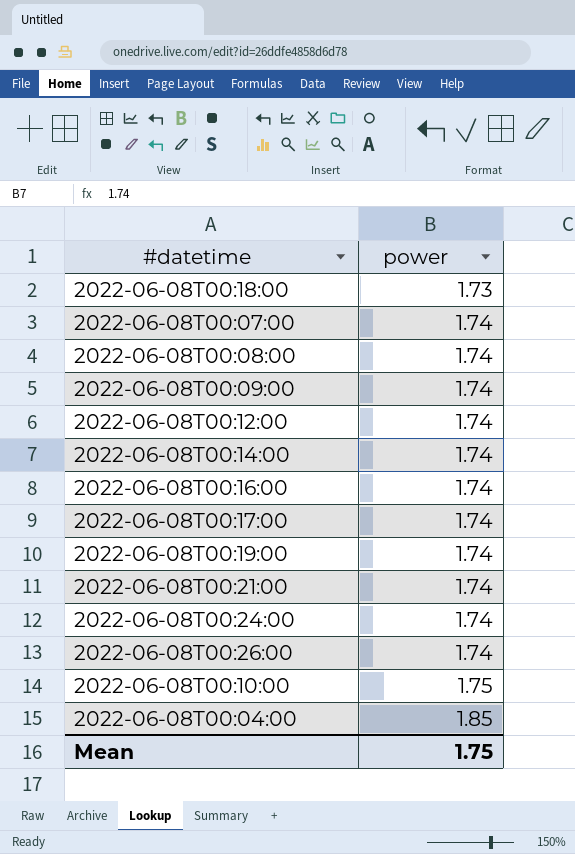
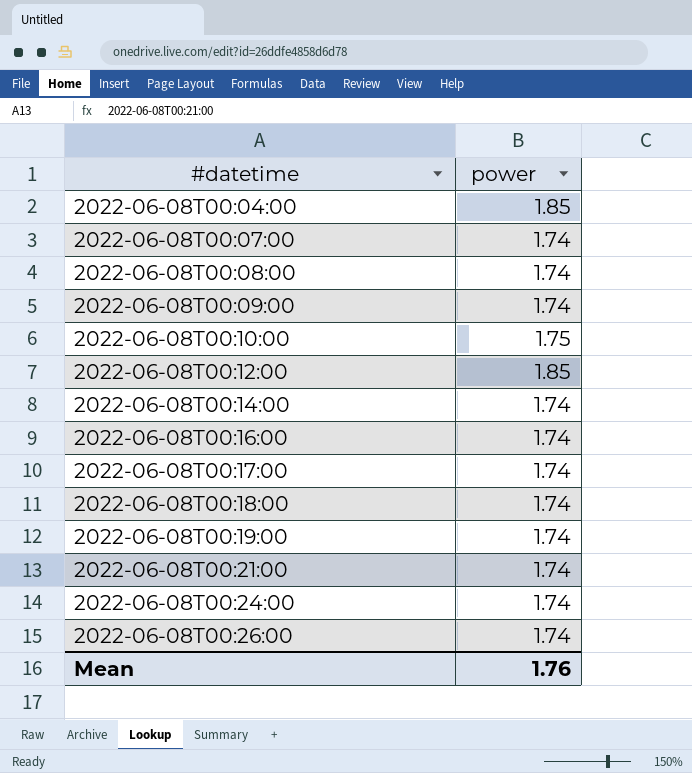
row order: power ascending -> #datetime ascending
2022-06-08T00:12:00 | power: 1.74 -> 1.85
2022-06-08T00:18:00 | power: 1.73 -> 1.74
Mean | power: 1.75 -> 1.76

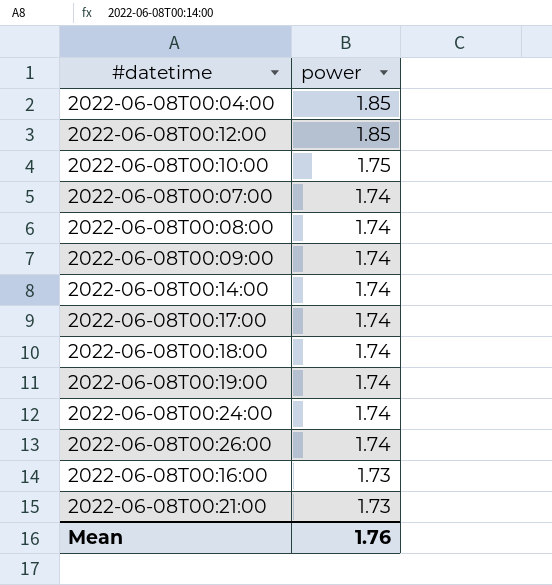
row order: #datetime ascending -> power descending
2022-06-08T00:16:00 | power: 1.74 -> 1.73
2022-06-08T00:21:00 | power: 1.74 -> 1.73

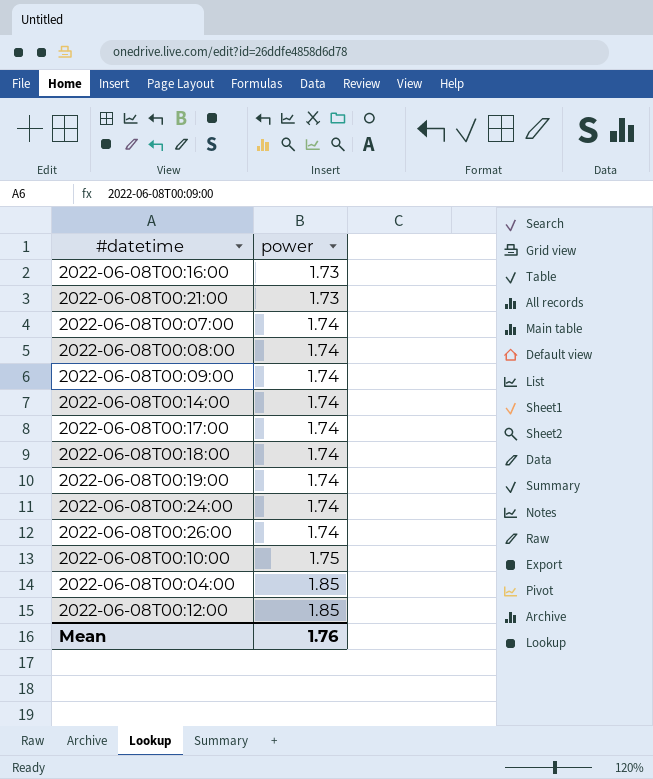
row order: power descending -> power ascending

